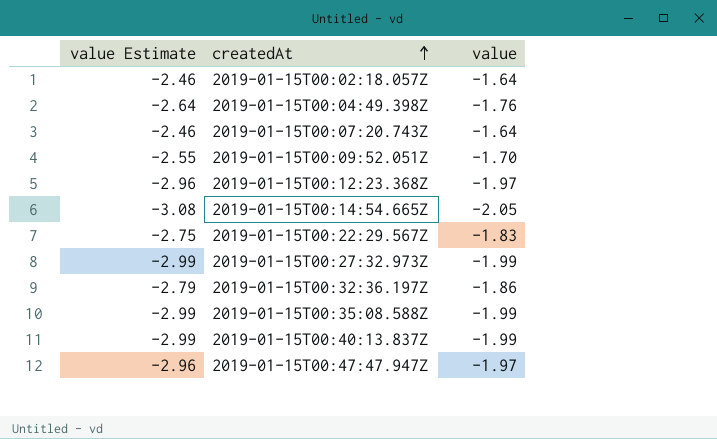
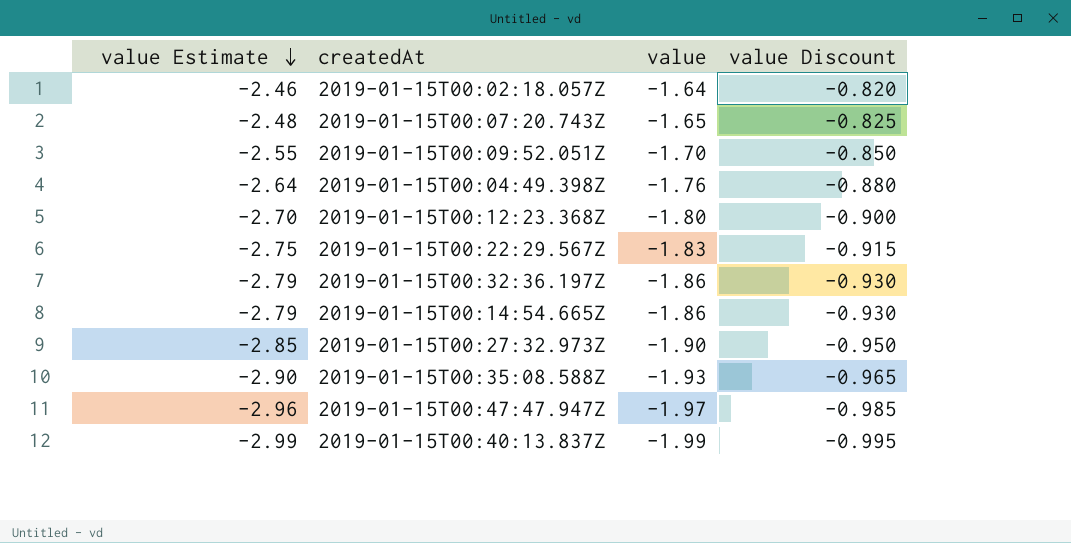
row order: createdAt ascending -> value Estimate descending
column value Discount | formula: none -> [value] * 0.5
2019-01-15T00:07:20.743Z | value Estimate: -2.46 -> -2.48
2019-01-15T00:07:20.743Z | value: -1.64 -> -1.65
2019-01-15T00:12:23.368Z | value Estimate: -2.96 -> -2.70
2019-01-15T00:12:23.368Z | value: -1.97 -> -1.80
2019-01-15T00:14:54.665Z | value Estimate: -3.08 -> -2.79
2019-01-15T00:14:54.665Z | value: -2.05 -> -1.86
2019-01-15T00:27:32.973Z | value Estimate: -2.99 -> -2.85
2019-01-15T00:27:32.973Z | value: -1.99 -> -1.90
2019-01-15T00:35:08.588Z | value Estimate: -2.99 -> -2.90
2019-01-15T00:35:08.588Z | value: -1.99 -> -1.93

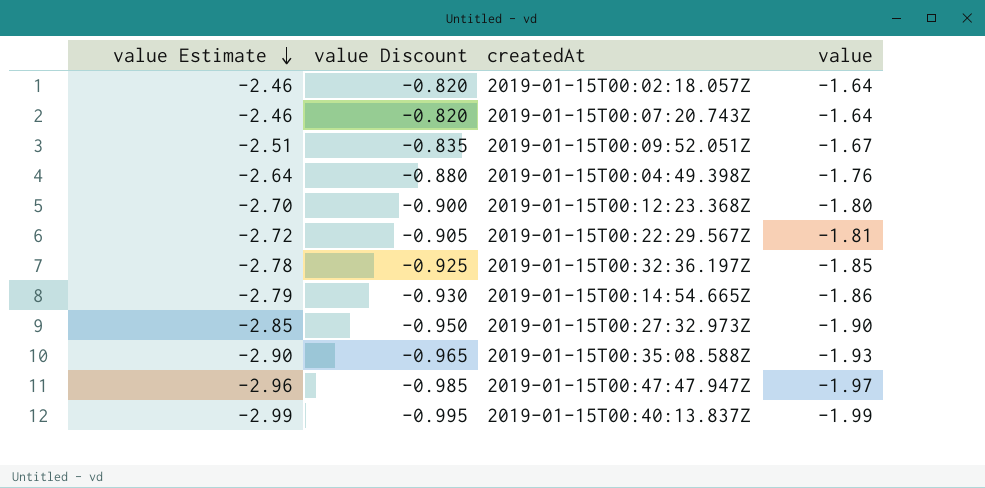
column value Discount | position: 4 -> 2
2019-01-15T00:07:20.743Z | value Estimate: -2.48 -> -2.46
2019-01-15T00:07:20.743Z | value Discount: -0.825 -> -0.820
2019-01-15T00:07:20.743Z | value: -1.65 -> -1.64
2019-01-15T00:09:52.051Z | value Estimate: -2.55 -> -2.51
2019-01-15T00:09:52.051Z | value Discount: -0.850 -> -0.835
2019-01-15T00:09:52.051Z | value: -1.70 -> -1.67
2019-01-15T00:22:29.567Z | value Estimate: -2.75 -> -2.72
2019-01-15T00:22:29.567Z | value Discount: -0.915 -> -0.905
2019-01-15T00:22:29.567Z | value: -1.83 -> -1.81
2019-01-15T00:32:36.197Z | value Estimate: -2.79 -> -2.78
2019-01-15T00:32:36.197Z | value Discount: -0.930 -> -0.925
2019-01-15T00:32:36.197Z | value: -1.86 -> -1.85

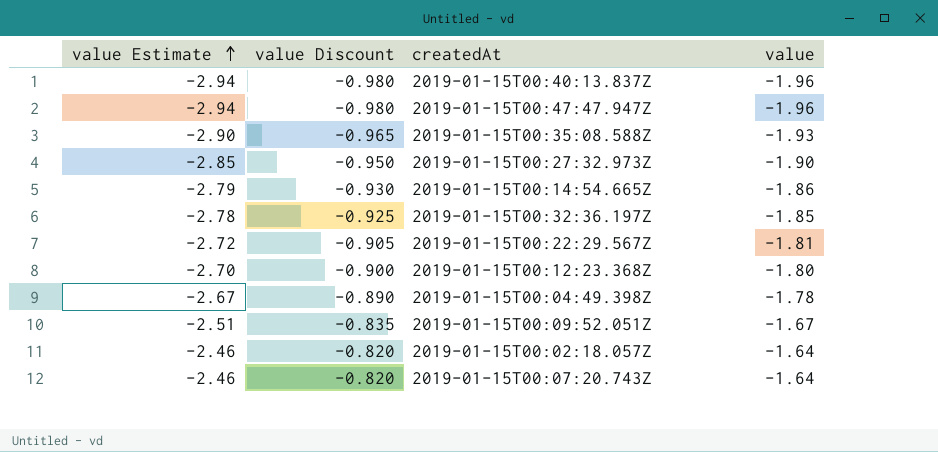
row order: value Estimate descending -> value Estimate ascending
2019-01-15T00:40:13.837Z | value Estimate: -2.99 -> -2.94
2019-01-15T00:40:13.837Z | value Discount: -0.995 -> -0.980
2019-01-15T00:40:13.837Z | value: -1.99 -> -1.96
2019-01-15T00:47:47.947Z | value Estimate: -2.96 -> -2.94
2019-01-15T00:47:47.947Z | value Discount: -0.985 -> -0.980
2019-01-15T00:47:47.947Z | value: -1.97 -> -1.96
2019-01-15T00:04:49.398Z | value Estimate: -2.64 -> -2.67
2019-01-15T00:04:49.398Z | value Discount: -0.880 -> -0.890
2019-01-15T00:04:49.398Z | value: -1.76 -> -1.78

